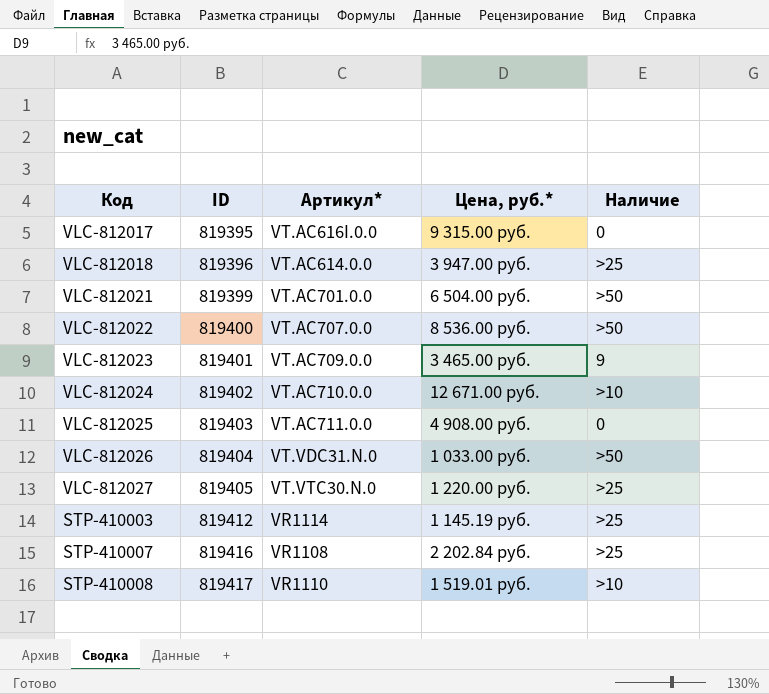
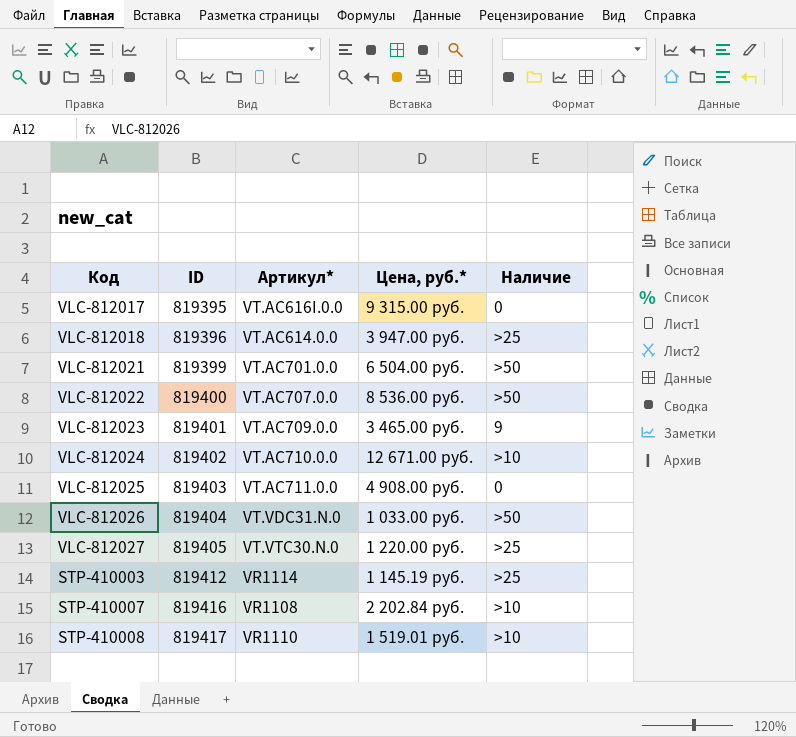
STP-410007 | Наличие: >25 -> >10

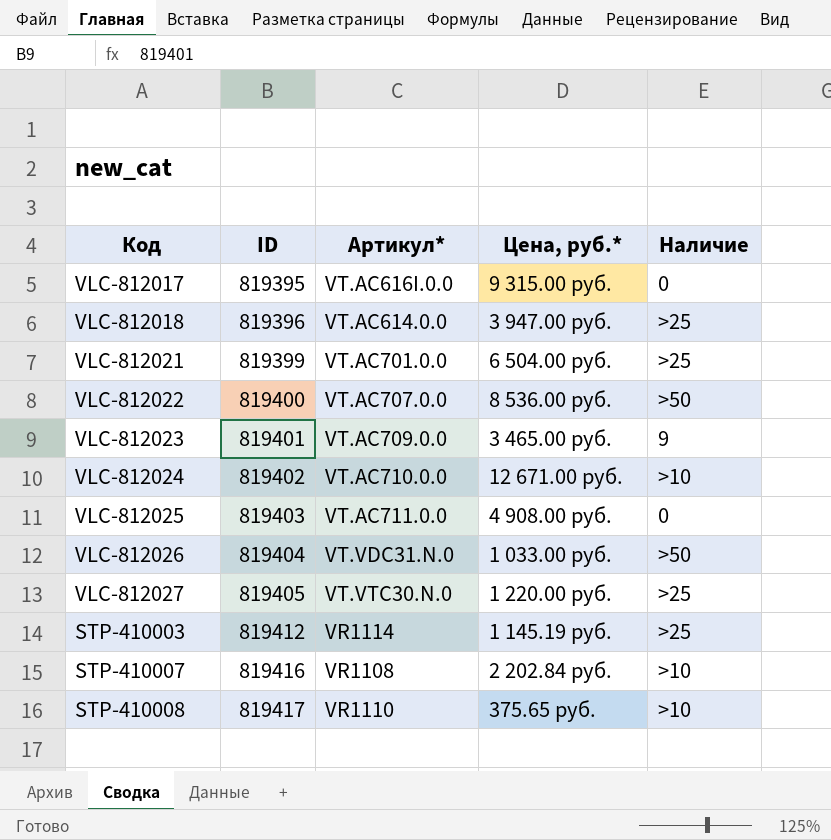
VLC-812021 | Наличие: >50 -> >25
STP-410008 | Цена, руб.*: 1 519.01 руб. -> 375.65 руб.

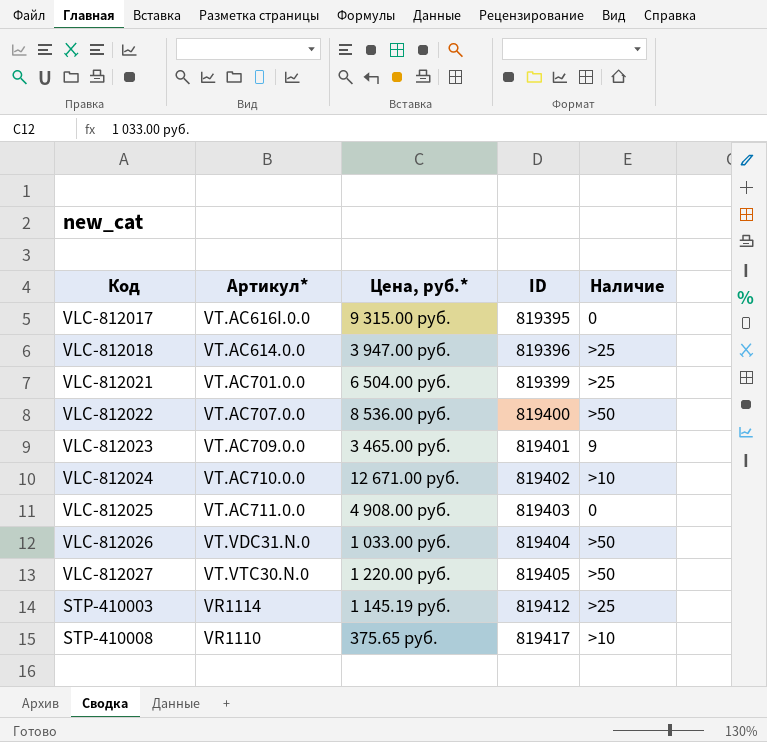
column ID | position: 2 -> 4
row STP-410007: 819416 | VR1108 | 2 202.84 руб. | >10 -> none
VLC-812027 | Наличие: >25 -> >50

